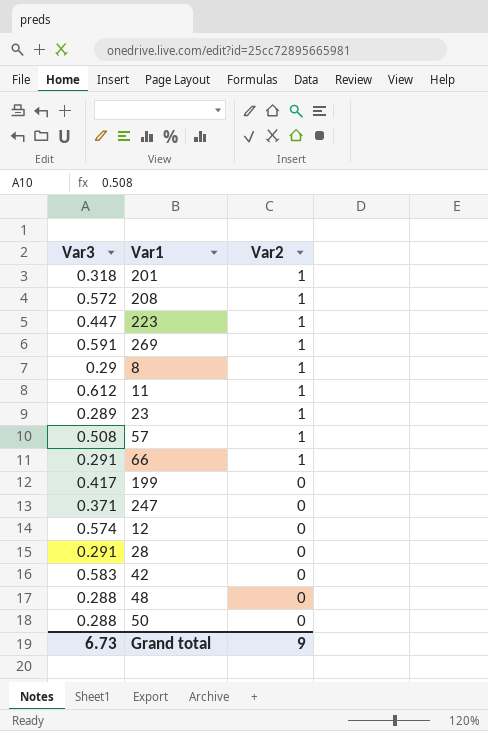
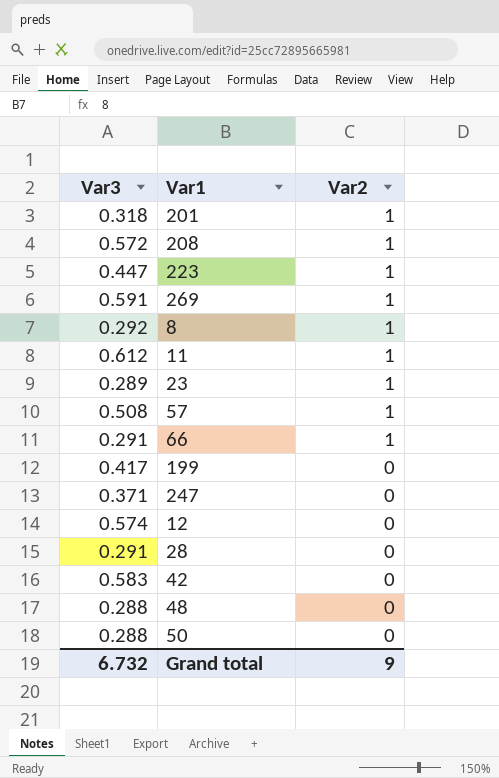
8 | Var3: 0.29 -> 0.292
Grand total | Var3: 6.73 -> 6.732

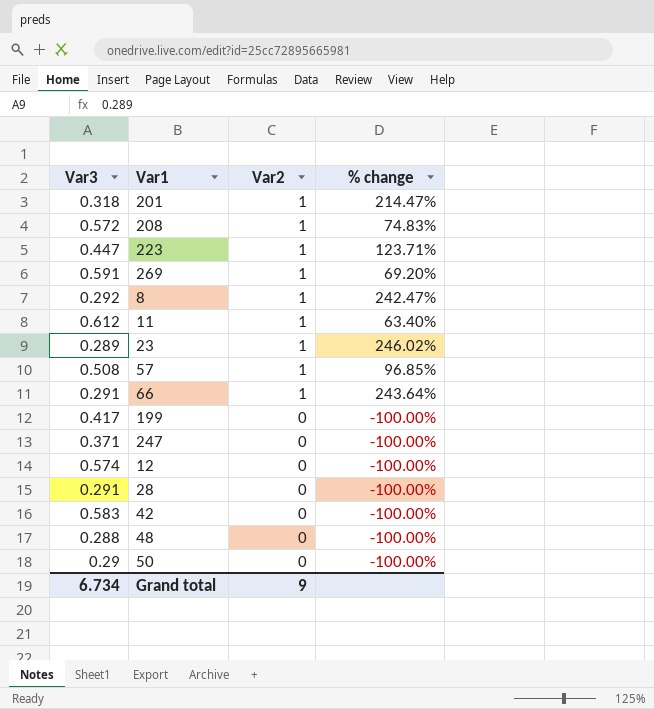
column % change | formula: none -> ([Var2] - [Var3]) / [Var3]
50 | Var3: 0.288 -> 0.29
Grand total | Var3: 6.732 -> 6.734

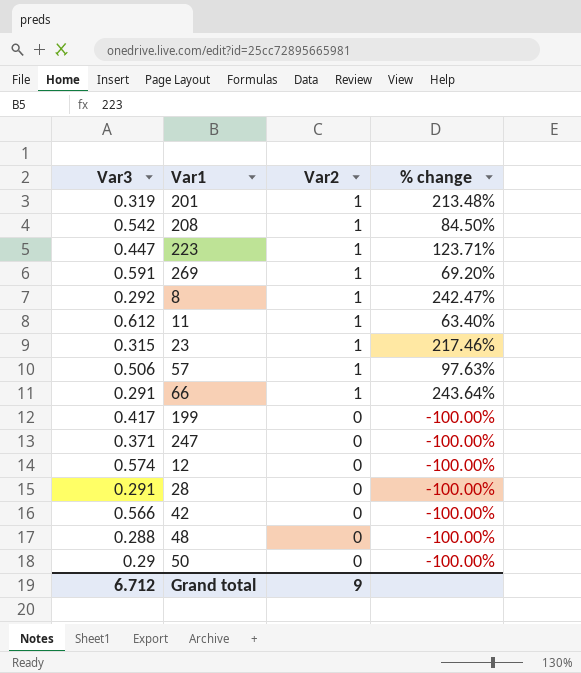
201 | Var3: 0.318 -> 0.319
201 | % change: 214.47% -> 213.48%
208 | Var3: 0.572 -> 0.542
208 | % change: 74.83% -> 84.50%
23 | Var3: 0.289 -> 0.315
23 | % change: 246.02% -> 217.46%
57 | Var3: 0.508 -> 0.506
57 | % change: 96.85% -> 97.63%
42 | Var3: 0.583 -> 0.566
Grand total | Var3: 6.734 -> 6.712

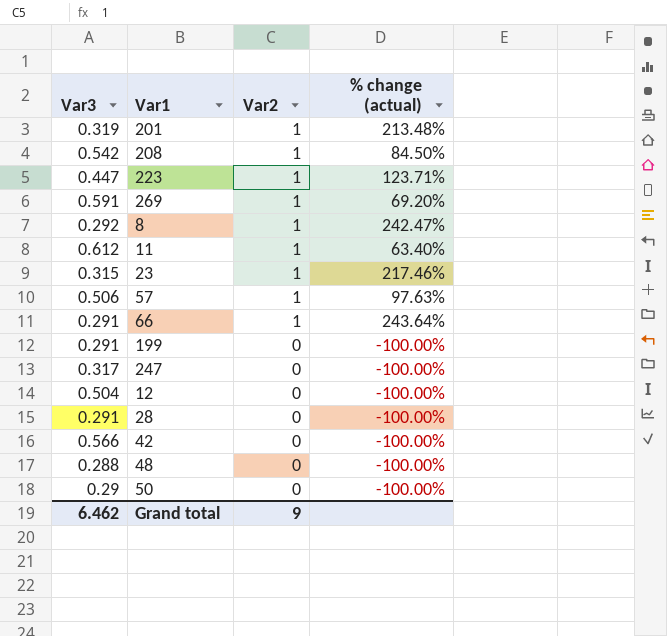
column name: % change -> % change (actual)
199 | Var3: 0.417 -> 0.291
247 | Var3: 0.371 -> 0.317
12 | Var3: 0.574 -> 0.504
Grand total | Var3: 6.712 -> 6.462

